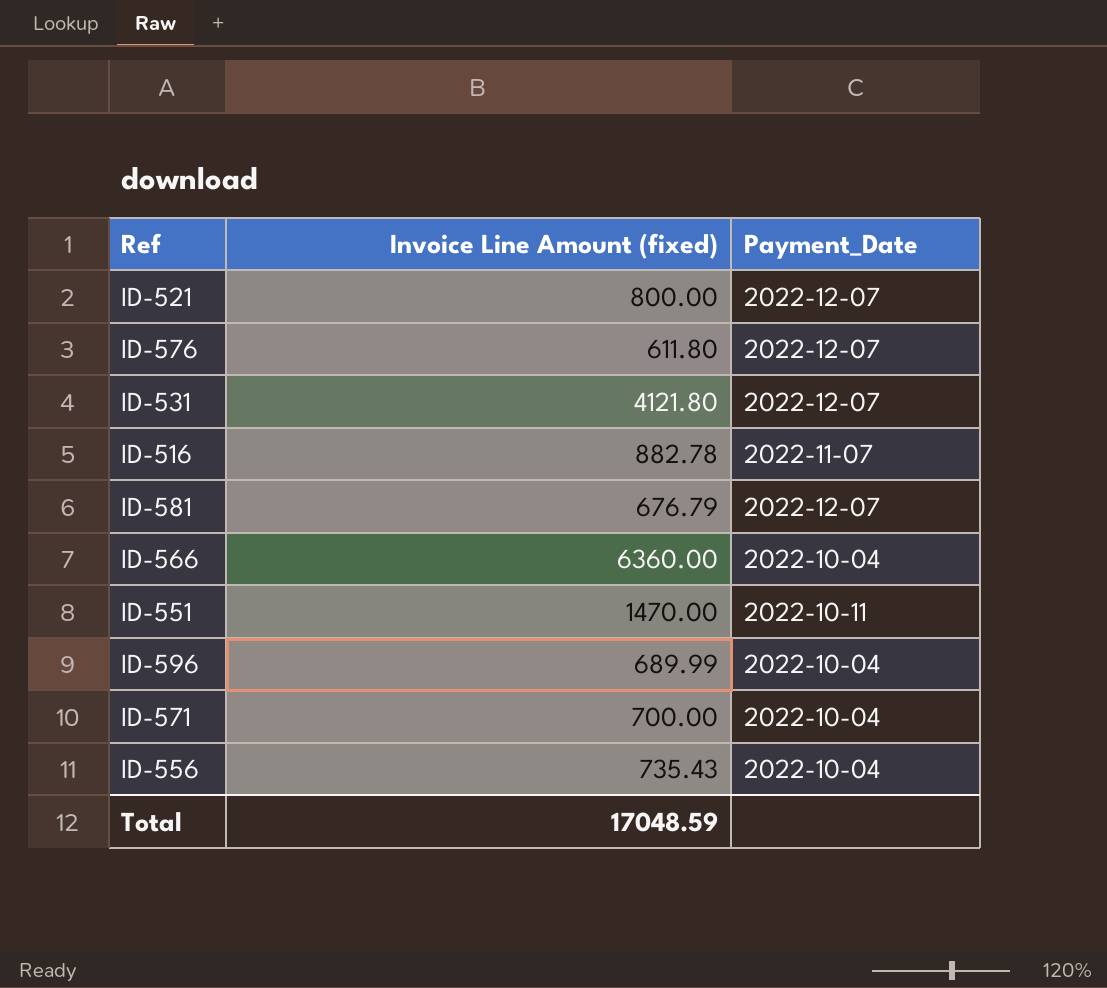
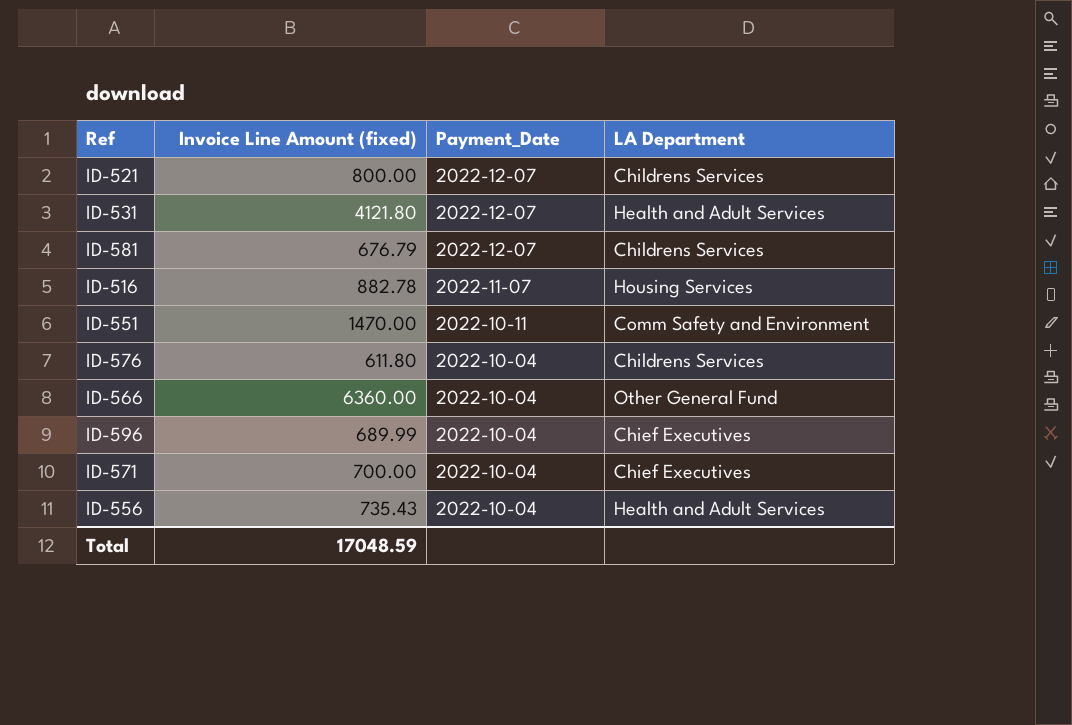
row order: none -> Payment_Date descending
column LA Department | position: none -> 4
ID-576 | Payment_Date: 2022-12-07 -> 2022-10-04

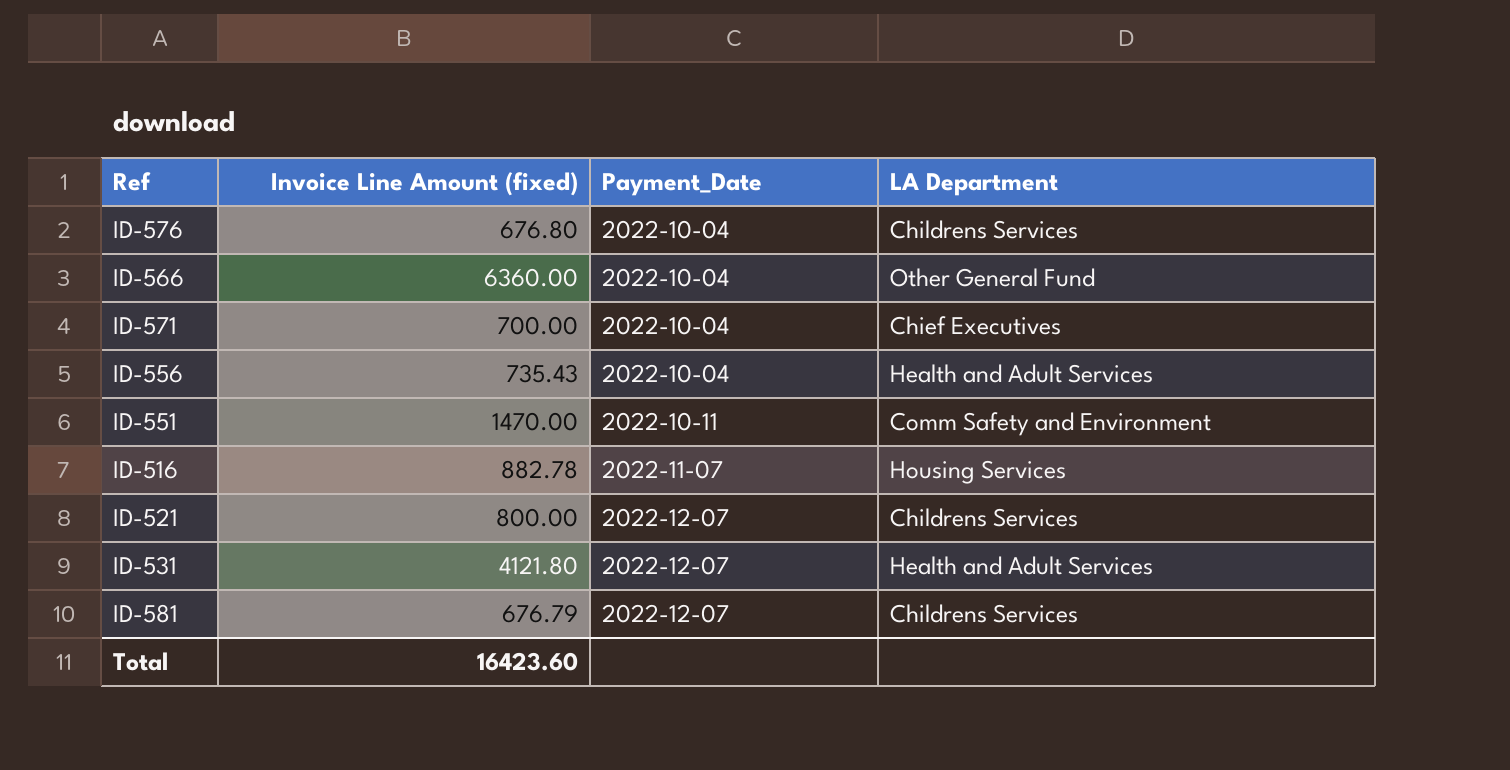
row order: Payment_Date descending -> Payment_Date ascending
row ID-596: 689.99 | 2022-10-04 | Chief Executives -> none
ID-576 | Invoice Line Amount (fixed): 611.80 -> 676.80
Total | Invoice Line Amount (fixed): 17048.59 -> 16423.60

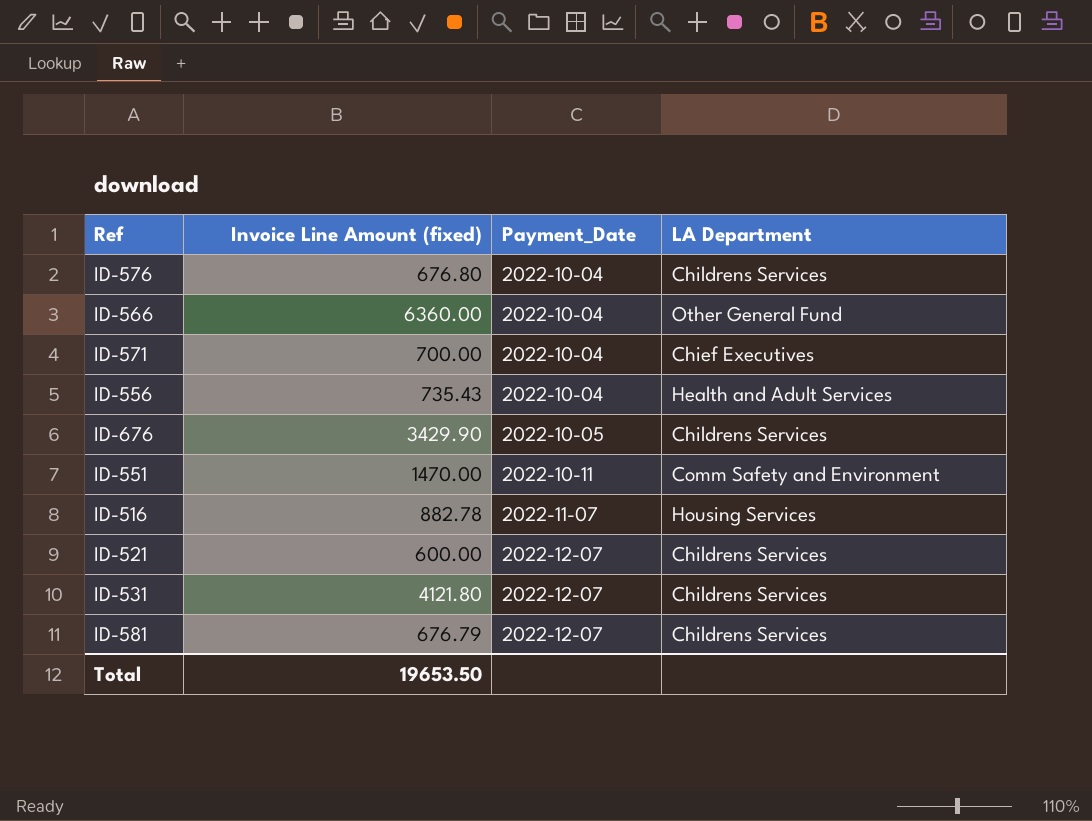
row ID-676: none -> 3429.90 | 2022-10-05 | Childrens Services
ID-521 | Invoice Line Amount (fixed): 800.00 -> 600.00
ID-531 | LA Department: Health and Adult Services -> Childrens Services
Total | Invoice Line Amount (fixed): 16423.60 -> 19653.50

